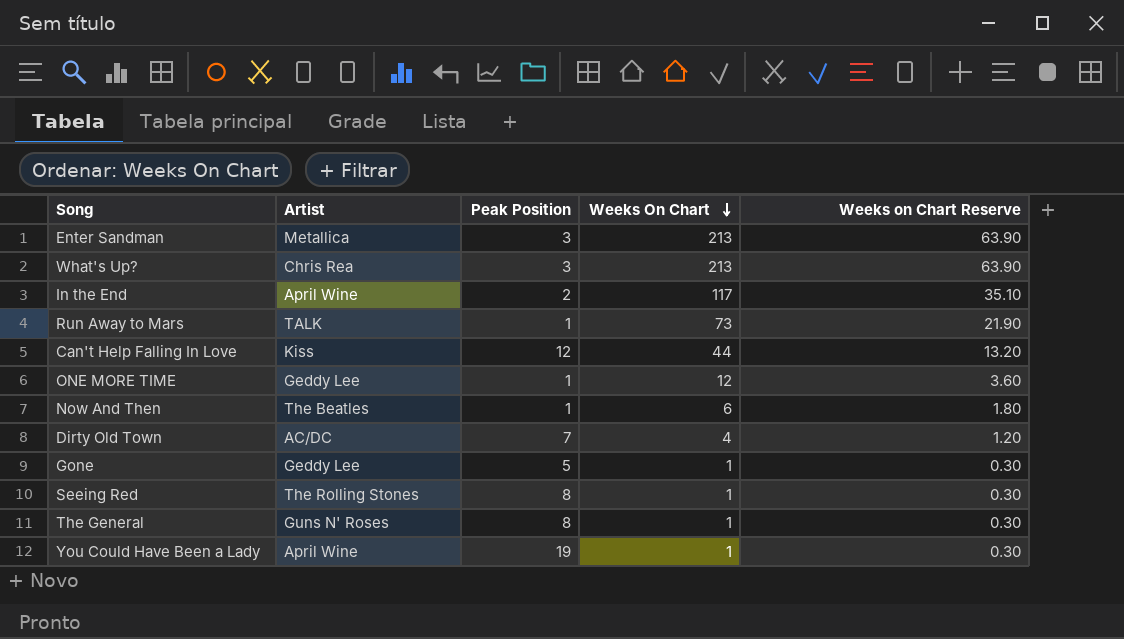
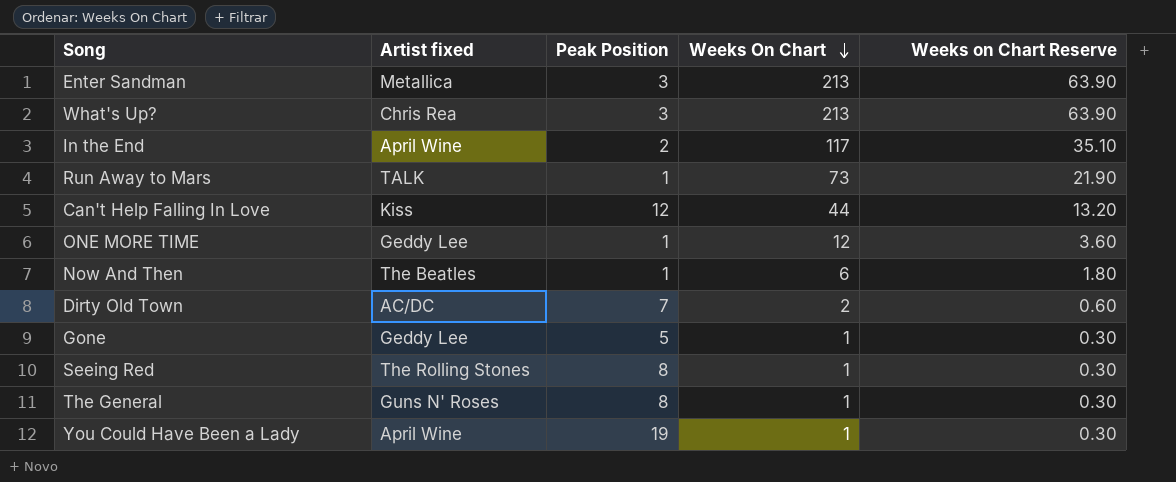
column name: Artist -> Artist fixed
Dirty Old Town | Weeks On Chart: 4 -> 2
Dirty Old Town | Weeks on Chart Reserve: 1.20 -> 0.60

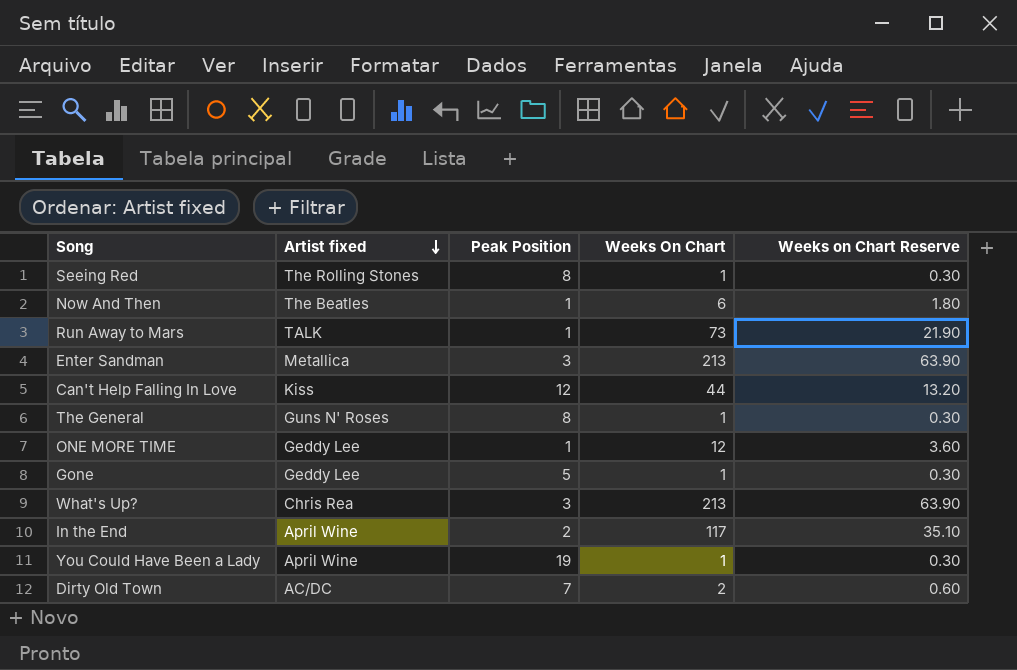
row order: Weeks On Chart descending -> Artist fixed descending

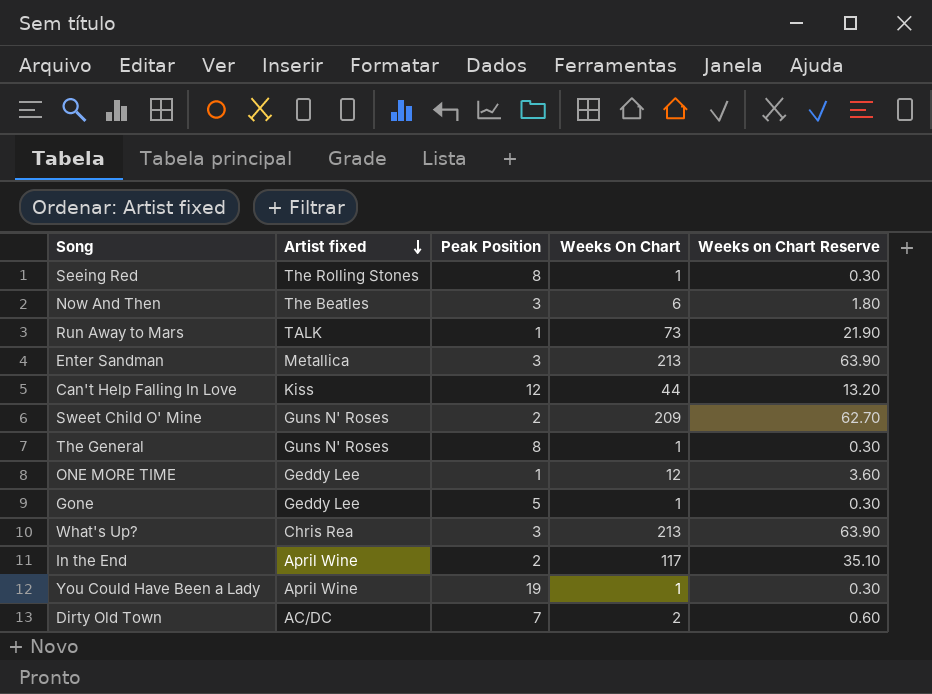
Now And Then | Peak Position: 1 -> 3
row Sweet Child O' Mine: none -> Guns N' Roses | 2 | 209 | 62.70

